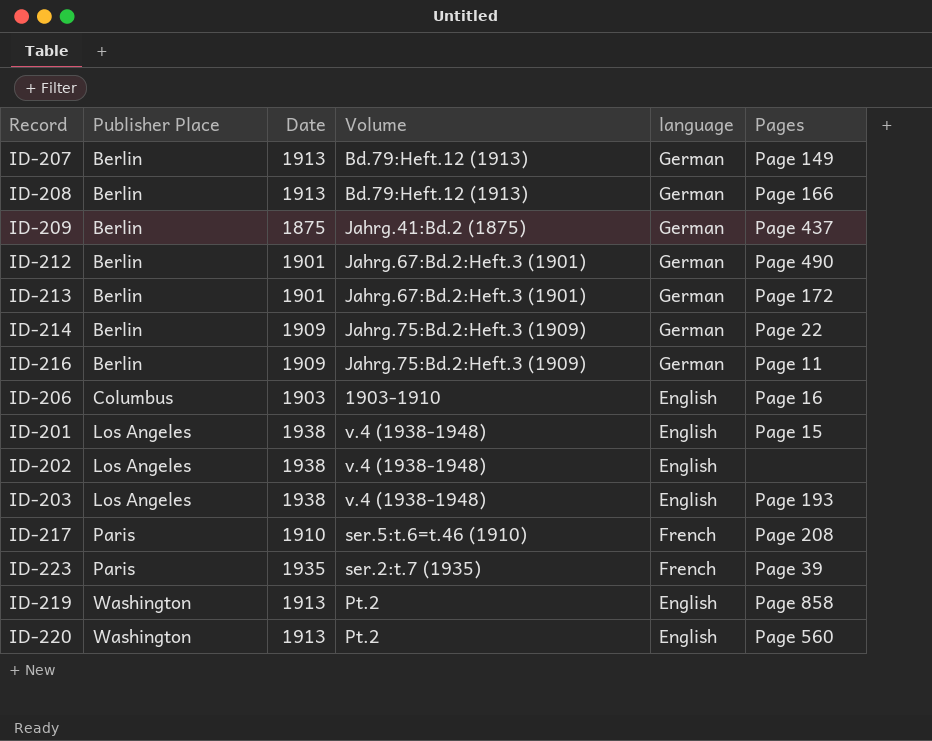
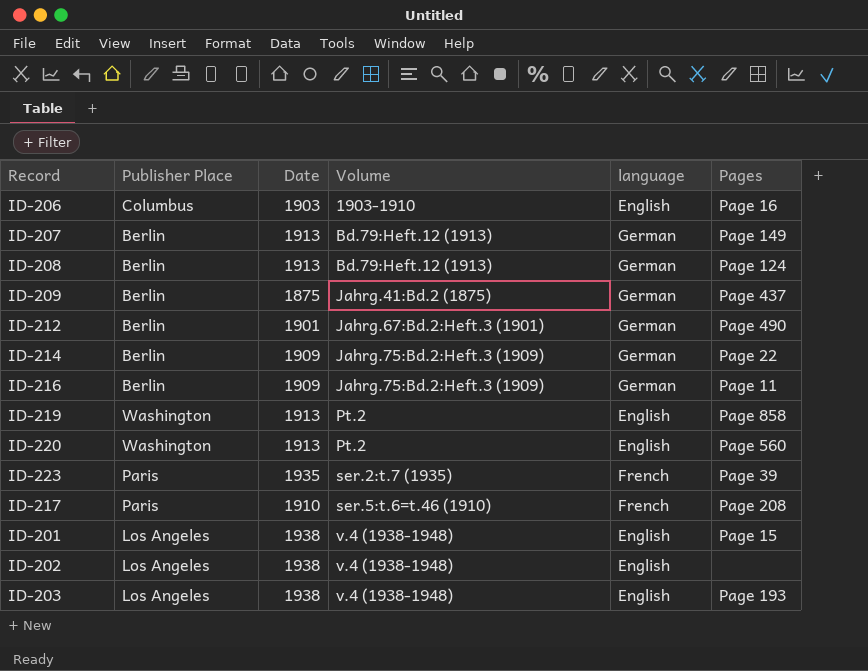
row order: Publisher Place ascending -> Volume ascending
row ID-213: Berlin | 1901 | Jahrg.67:Bd.2:Heft.3 (1901) | German | Page 172 -> none
ID-208 | Pages: Page 166 -> Page 124

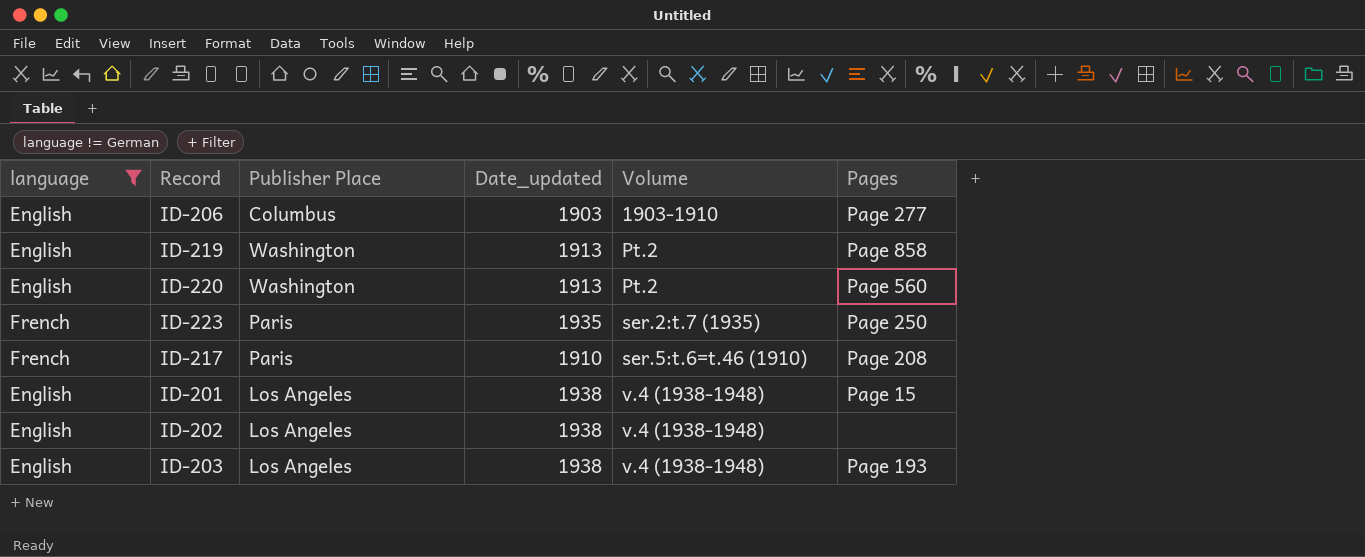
filter: none -> language != German
column language | position: 5 -> 1
column name: Date -> Date_updated
ID-206 | Pages: Page 16 -> Page 277
ID-223 | Pages: Page 39 -> Page 250

